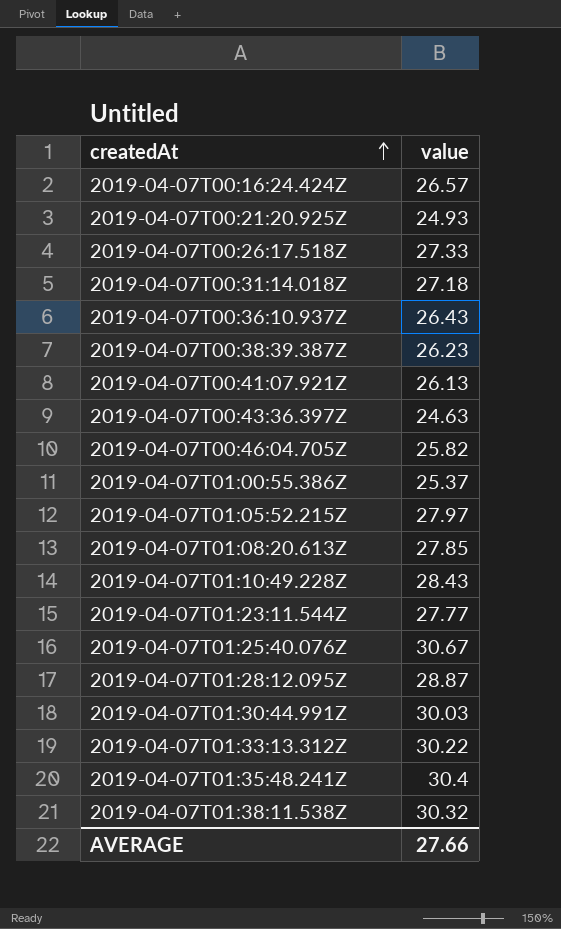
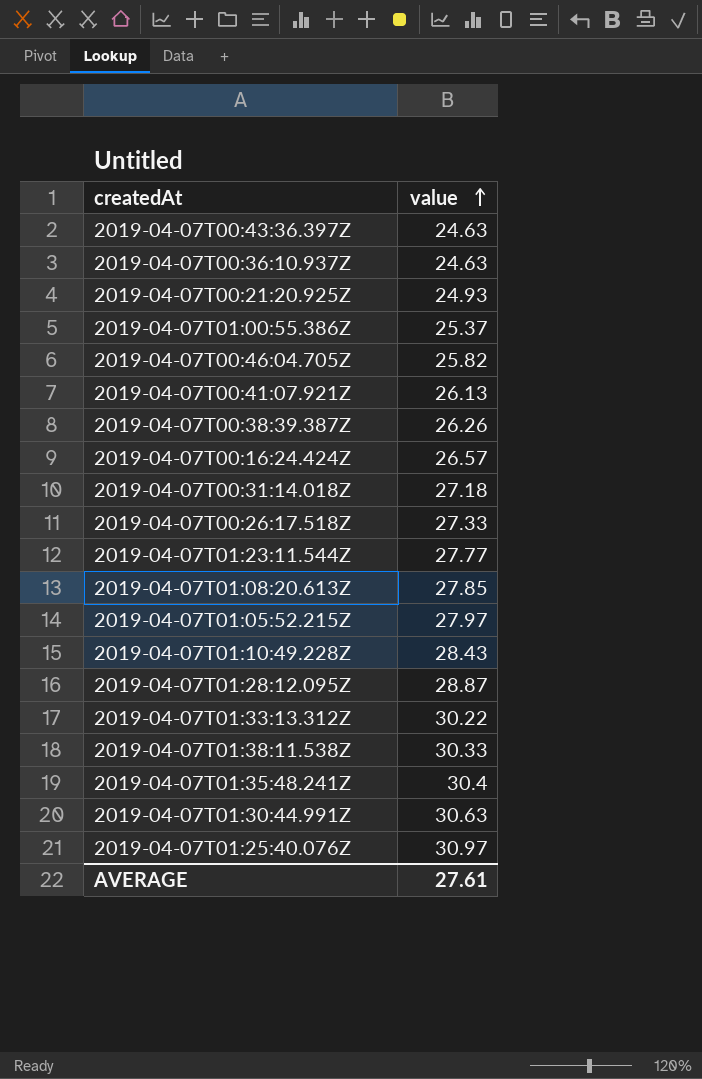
row order: createdAt ascending -> value ascending
2019-04-07T00:36:10.937Z | value: 26.43 -> 24.63
2019-04-07T00:38:39.387Z | value: 26.23 -> 26.26
2019-04-07T01:38:11.538Z | value: 30.32 -> 30.33
2019-04-07T01:30:44.991Z | value: 30.03 -> 30.63
2019-04-07T01:25:40.076Z | value: 30.67 -> 30.97
AVERAGE | value: 27.66 -> 27.61

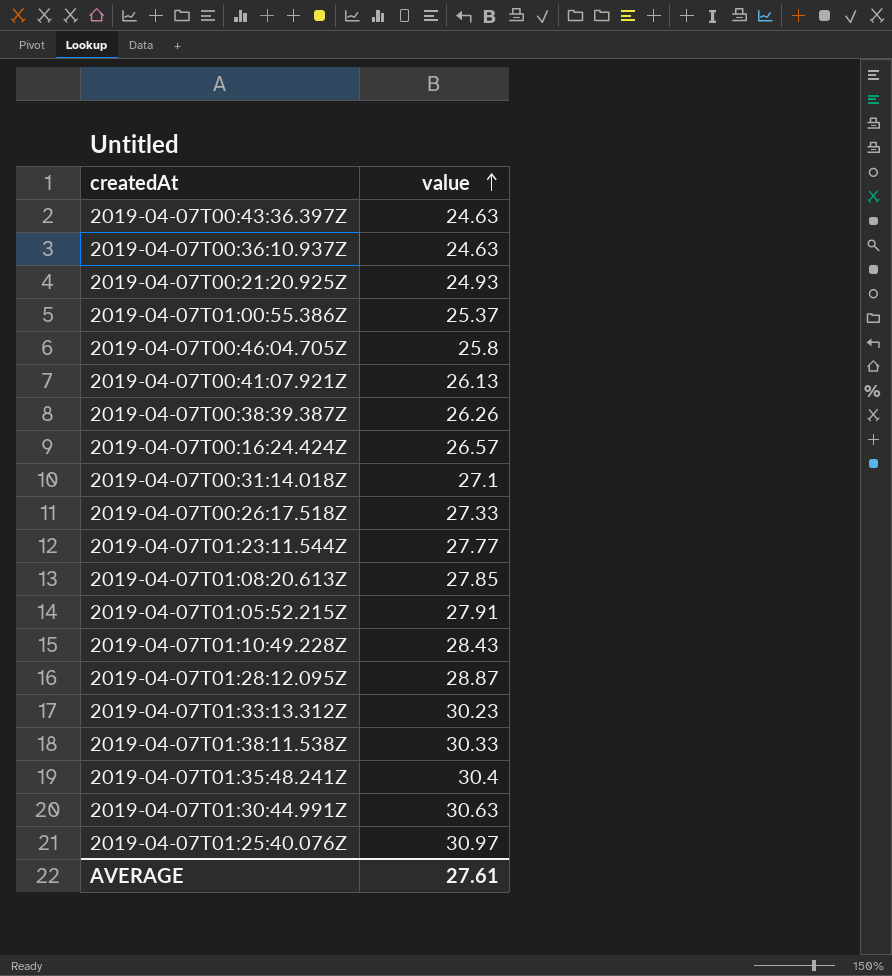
2019-04-07T00:46:04.705Z | value: 25.82 -> 25.8
2019-04-07T00:31:14.018Z | value: 27.18 -> 27.1
2019-04-07T01:05:52.215Z | value: 27.97 -> 27.91
2019-04-07T01:33:13.312Z | value: 30.22 -> 30.23

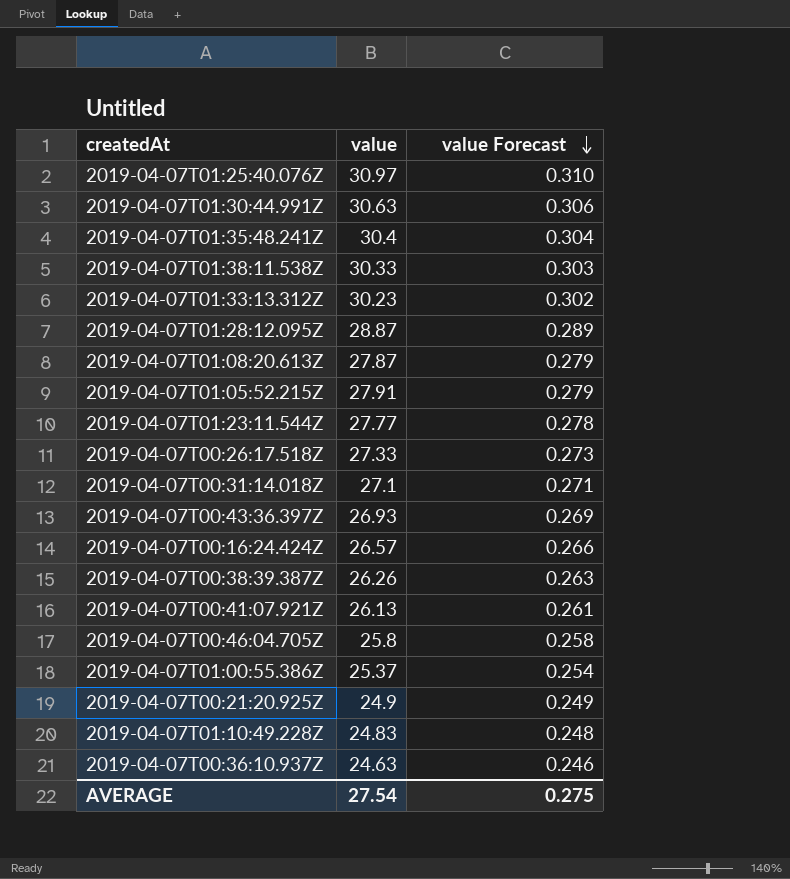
row order: value ascending -> value Forecast descending
column value Forecast | formula: none -> [value] * 0.01
2019-04-07T01:08:20.613Z | value: 27.85 -> 27.87
2019-04-07T00:43:36.397Z | value: 24.63 -> 26.93
2019-04-07T00:21:20.925Z | value: 24.93 -> 24.9
2019-04-07T01:10:49.228Z | value: 28.43 -> 24.83
AVERAGE | value: 27.61 -> 27.54

